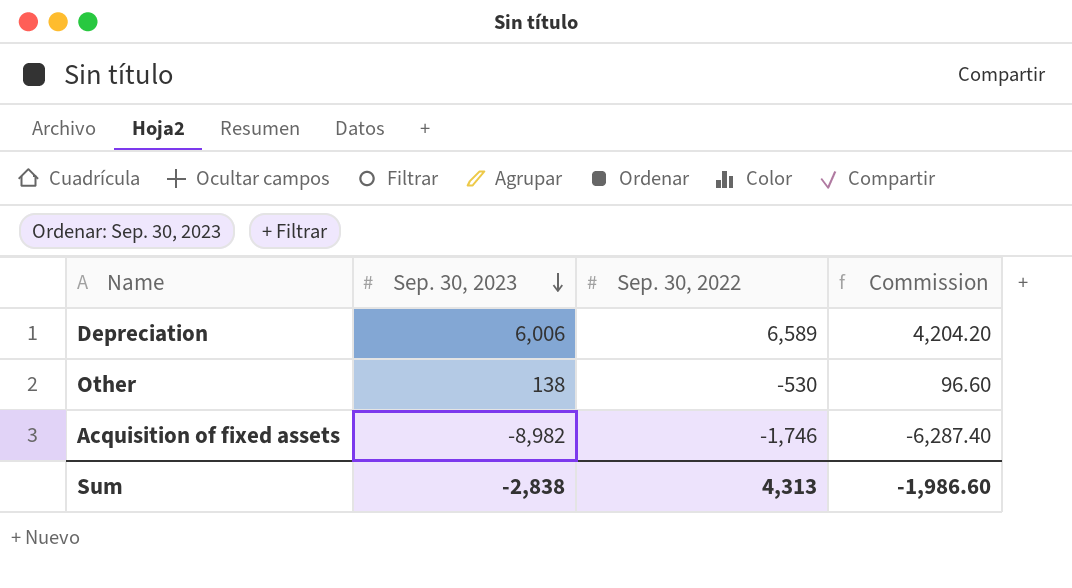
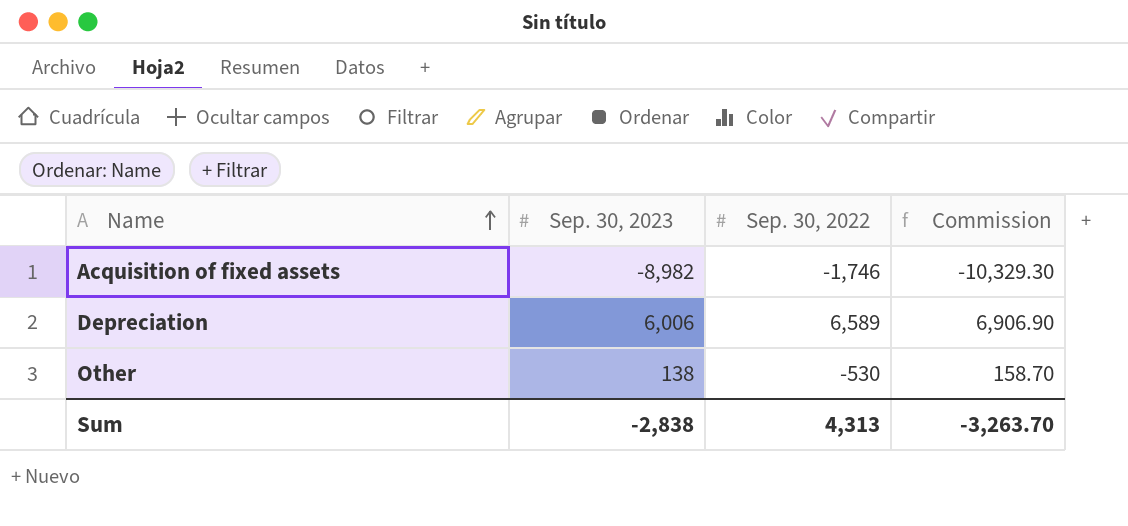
row order: Sep. 30, 2023 descending -> Name ascending
column Commission | formula: [Sep. 30, 2023] * 0.7 -> [Sep. 30, 2023] * 1.15
Sum | Commission: -1,986.60 -> -3,263.70

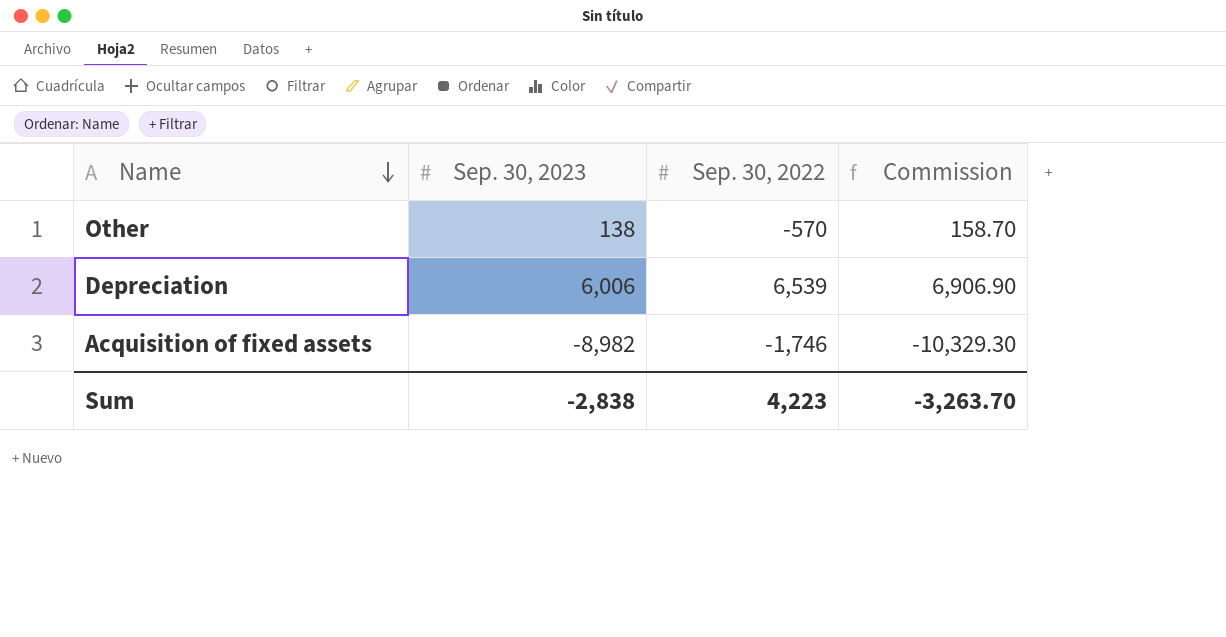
row order: Name ascending -> Name descending
Other | Sep. 30, 2022: -530 -> -570
Depreciation | Sep. 30, 2022: 6,589 -> 6,539
Sum | Sep. 30, 2022: 4,313 -> 4,223

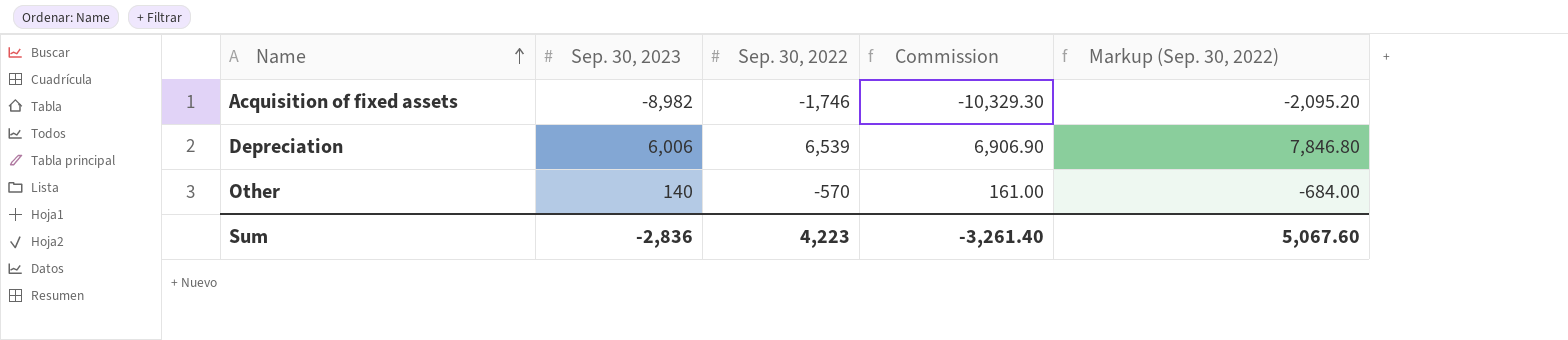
row order: Name descending -> Name ascending
column Markup (Sep. 30, 2022) | formula: none -> [Sep. 30, 2022] * 1.2
Other | Sep. 30, 2023: 138 -> 140
Other | Commission: 158.70 -> 161.00
Sum | Sep. 30, 2023: -2,838 -> -2,836
Sum | Commission: -3,263.70 -> -3,261.40

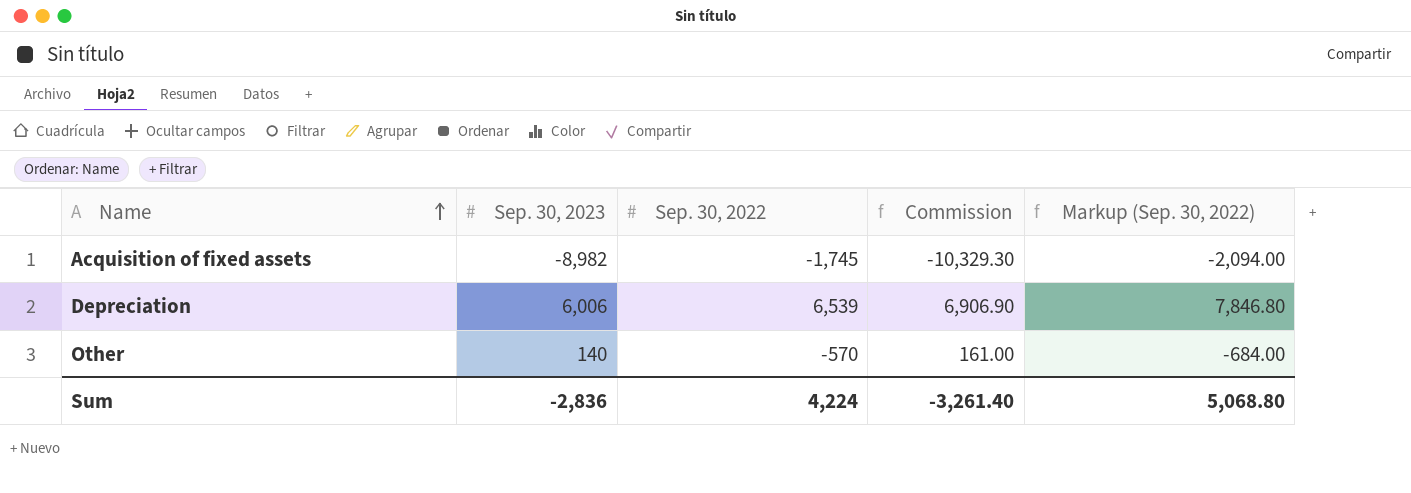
Acquisition of fixed assets | Sep. 30, 2022: -1,746 -> -1,745
Acquisition of fixed assets | Markup (Sep. 30, 2022): -2,095.20 -> -2,094.00
Sum | Sep. 30, 2022: 4,223 -> 4,224
Sum | Markup (Sep. 30, 2022): 5,067.60 -> 5,068.80

